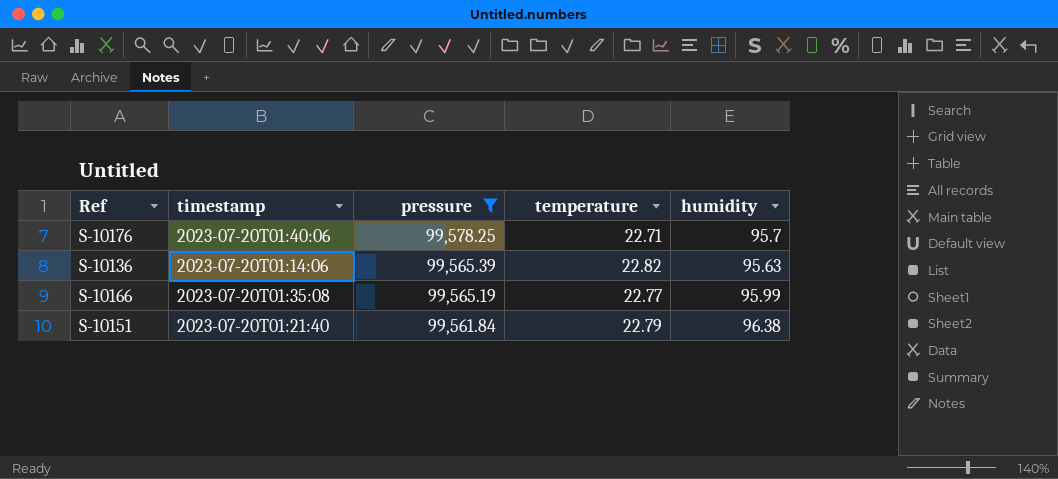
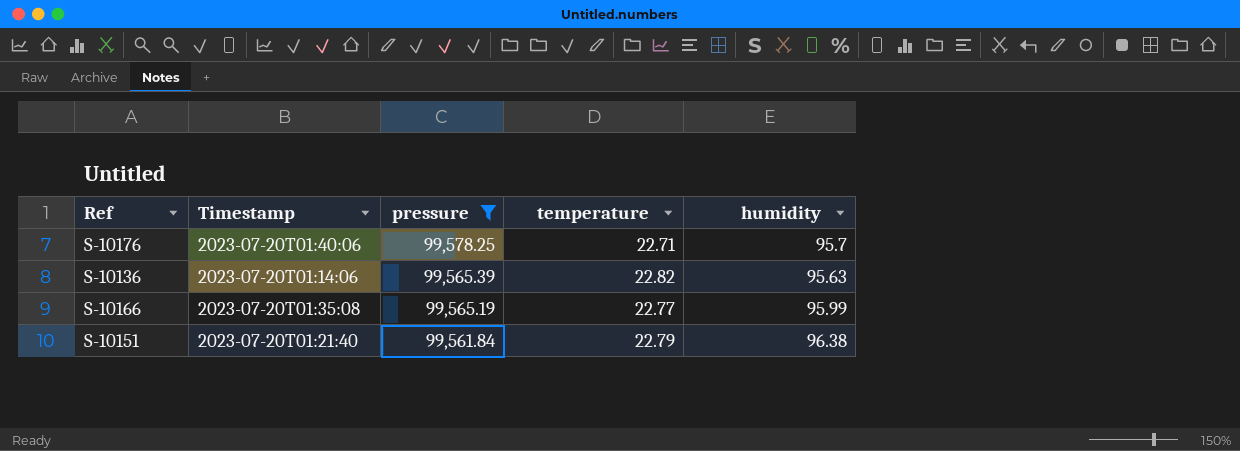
column name: timestamp -> Timestamp

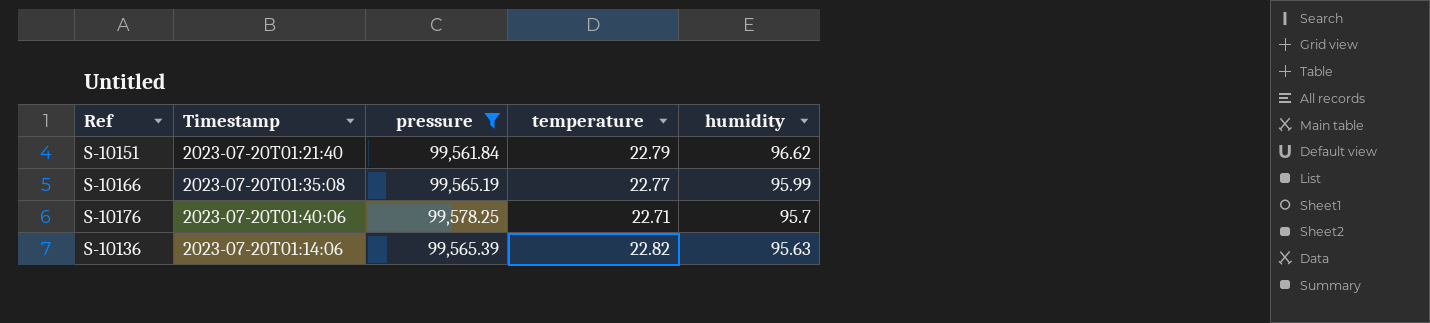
row order: pressure descending -> humidity descending
S-10151 | humidity: 96.38 -> 96.62

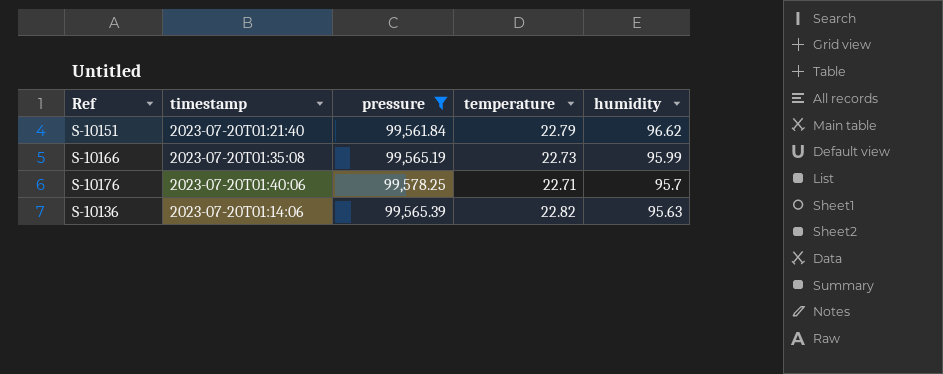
column name: Timestamp -> timestamp
S-10166 | temperature: 22.77 -> 22.73

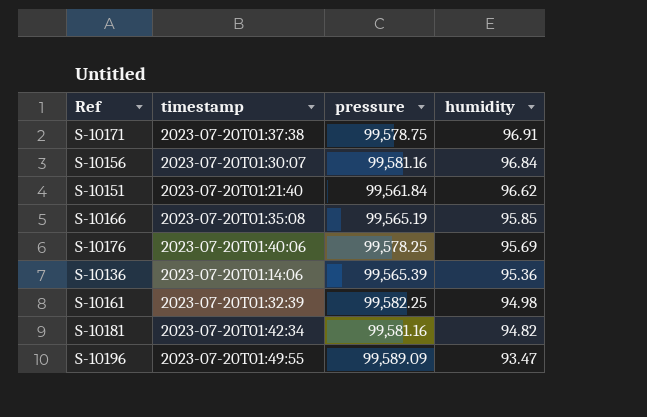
filter: pressure <= 99,578.25 -> none
column temperature | position: 4 -> none
S-10166 | humidity: 95.99 -> 95.85
S-10176 | humidity: 95.7 -> 95.69
S-10136 | humidity: 95.63 -> 95.36

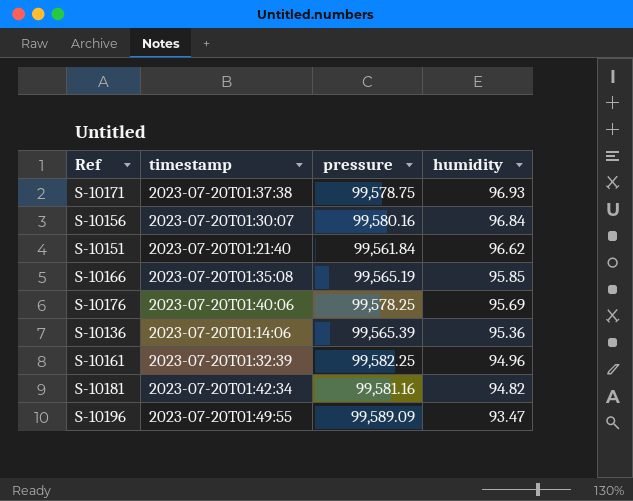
S-10171 | humidity: 96.91 -> 96.93
S-10156 | pressure: 99,581.16 -> 99,580.16
S-10161 | humidity: 94.98 -> 94.96

